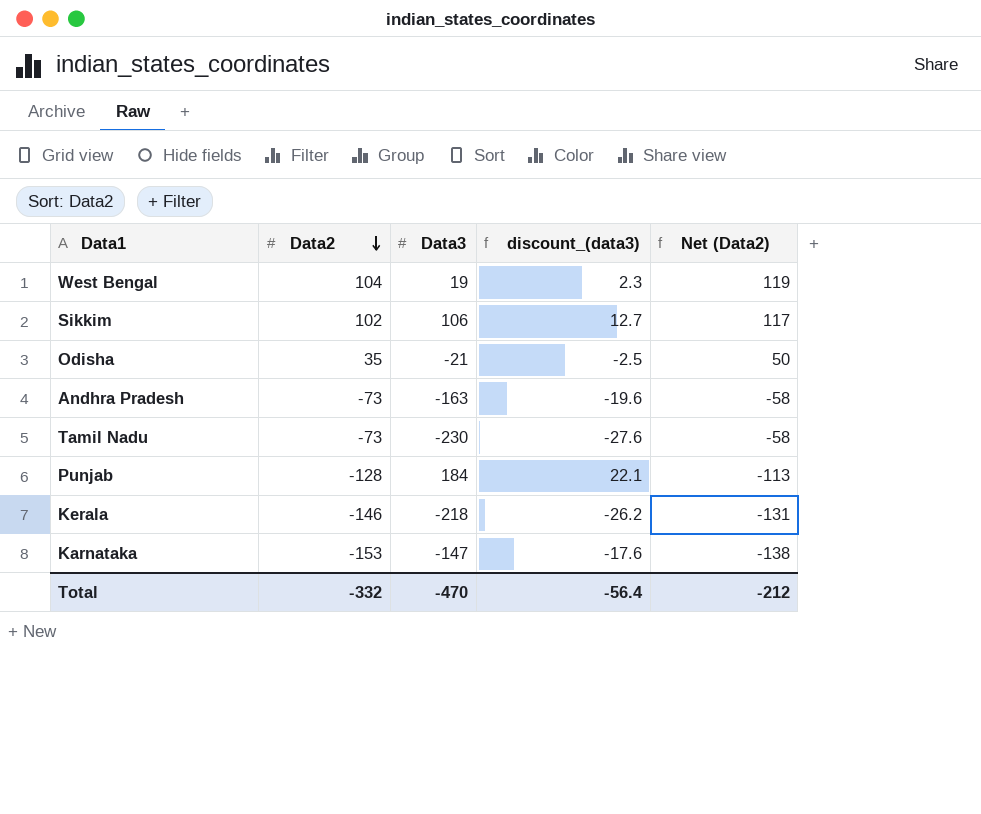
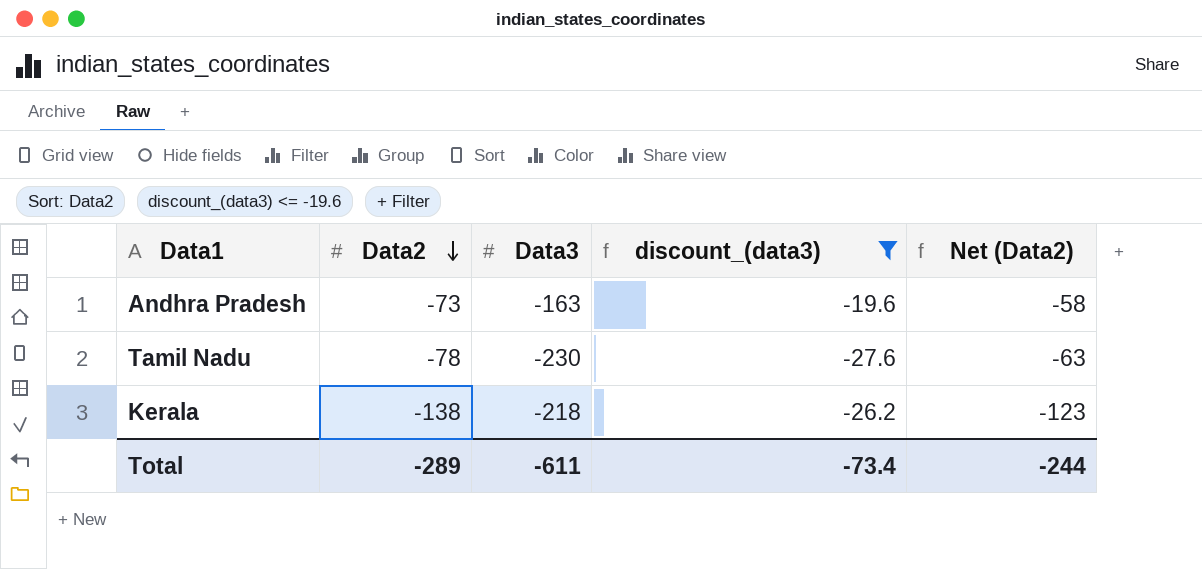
filter: none -> discount_(data3) <= -19.6
Tamil Nadu | Data2: -73 -> -78
Tamil Nadu | Net (Data2): -58 -> -63
Kerala | Data2: -146 -> -138
Kerala | Net (Data2): -131 -> -123
Total | Data2: -332 -> -289
Total | Data3: -470 -> -611
Total | discount_(data3): -56.4 -> -73.4
Total | Net (Data2): -212 -> -244

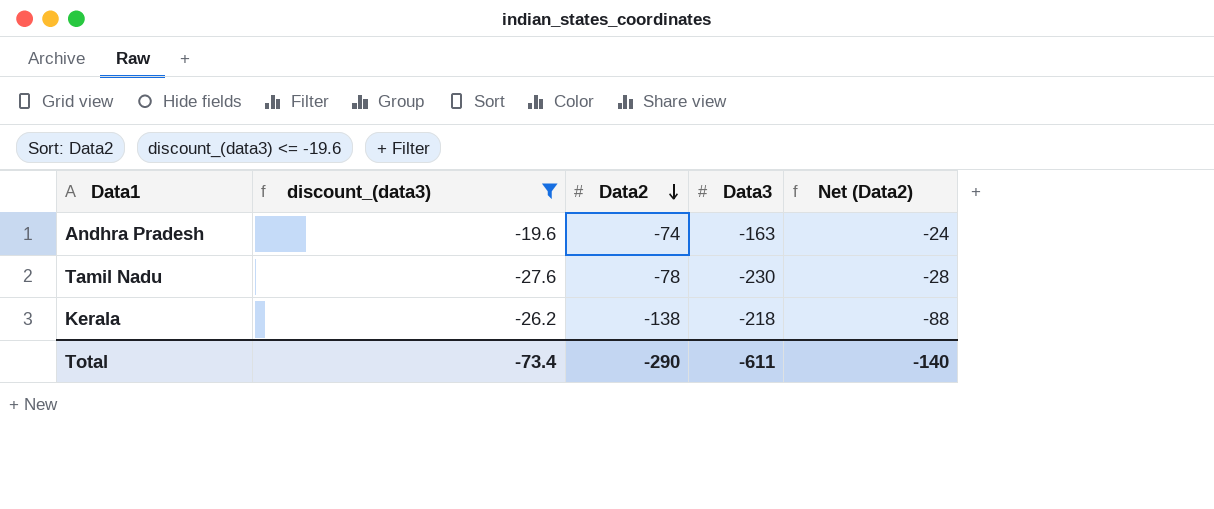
column discount_(data3) | position: 4 -> 2
column Net (Data2) | formula: [Data2] + 15 -> [Data2] + 50
Andhra Pradesh | Data2: -73 -> -74
Total | Data2: -289 -> -290
Total | Net (Data2): -244 -> -140

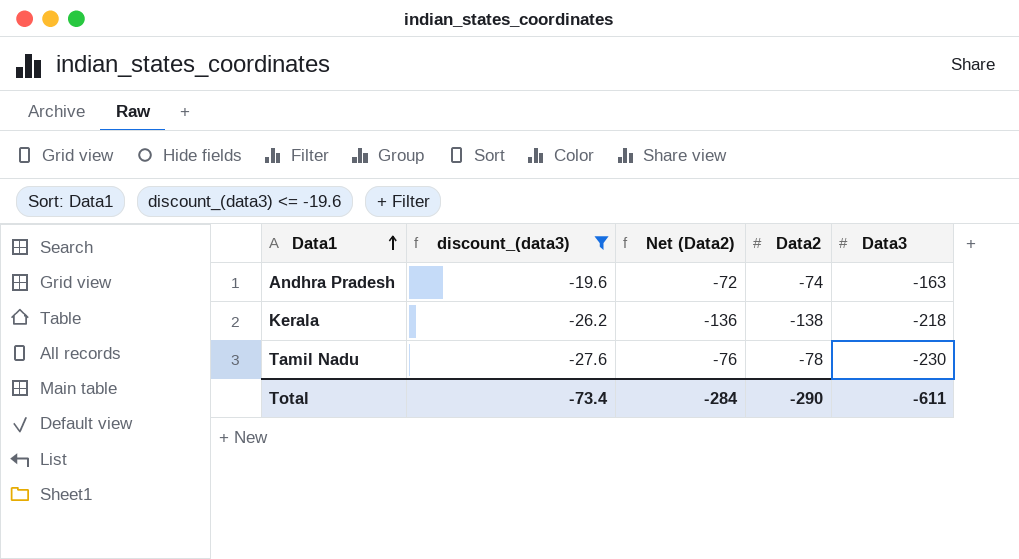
row order: Data2 descending -> Data1 ascending
column Net (Data2) | formula: [Data2] + 50 -> [Data2] + 2
column Net (Data2) | position: 5 -> 3
Total | Net (Data2): -140 -> -284

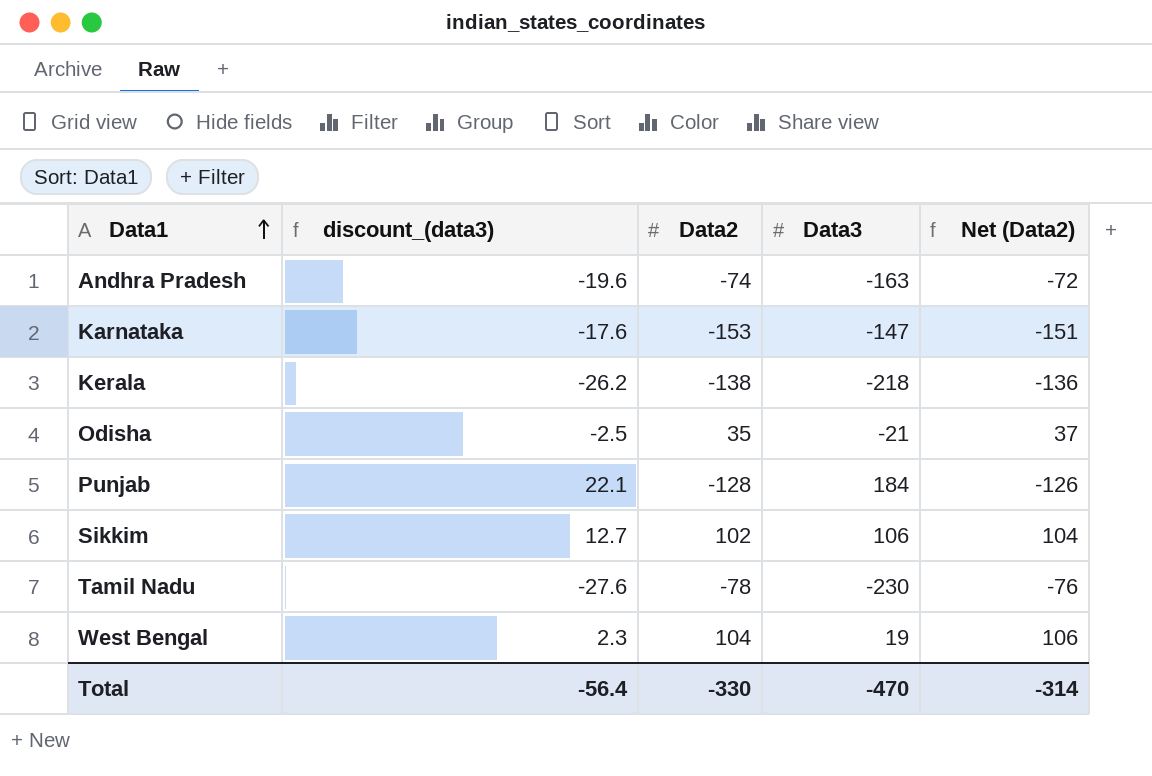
filter: discount_(data3) <= -19.6 -> none
column Net (Data2) | position: 3 -> 5
Total | discount_(data3): -73.4 -> -56.4
Total | Data2: -290 -> -330
Total | Data3: -611 -> -470
Total | Net (Data2): -284 -> -314

